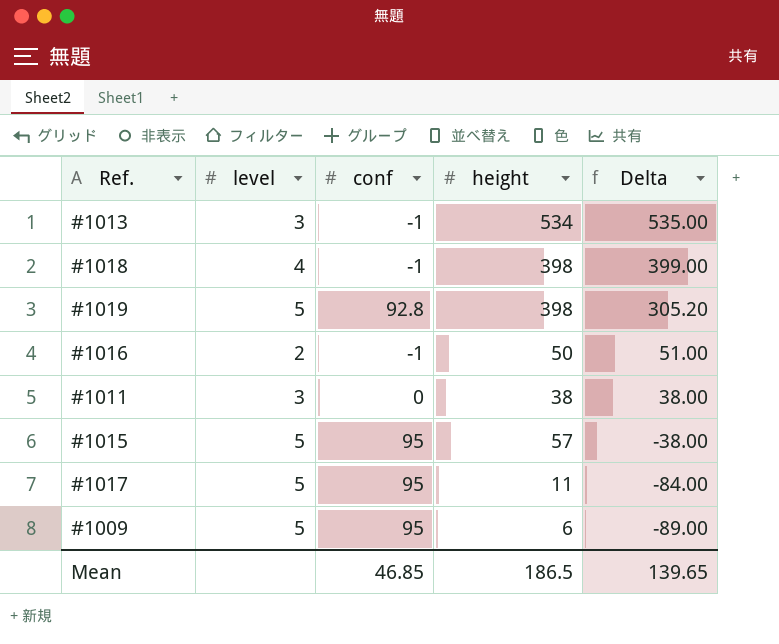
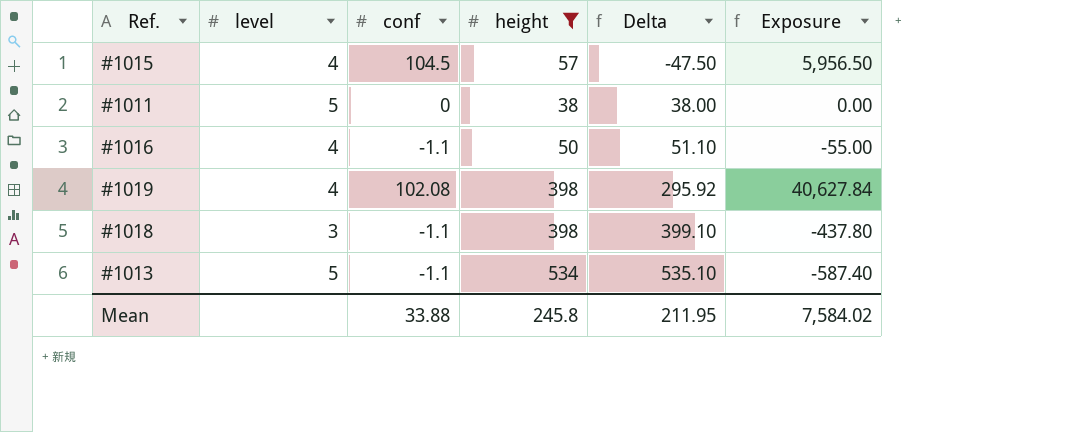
filter: none -> height >= 38
row order: Delta descending -> Delta ascending
column Exposure | formula: none -> [conf] * [height]
#1015 | level: 5 -> 4
#1015 | conf: 95 -> 104.5
#1015 | Delta: -38.00 -> -47.50
#1011 | level: 3 -> 5
#1016 | level: 2 -> 4
#1016 | conf: -1 -> -1.1
#1016 | Delta: 51.00 -> 51.10
#1019 | level: 5 -> 4
#1019 | conf: 92.8 -> 102.08
#1019 | Delta: 305.20 -> 295.92
#1018 | level: 4 -> 3
#1018 | conf: -1 -> -1.1
#1018 | Delta: 399.00 -> 399.10
#1013 | level: 3 -> 5
#1013 | conf: -1 -> -1.1
#1013 | Delta: 535.00 -> 535.10
Mean | conf: 46.85 -> 33.88
Mean | height: 186.5 -> 245.8
Mean | Delta: 139.65 -> 211.95

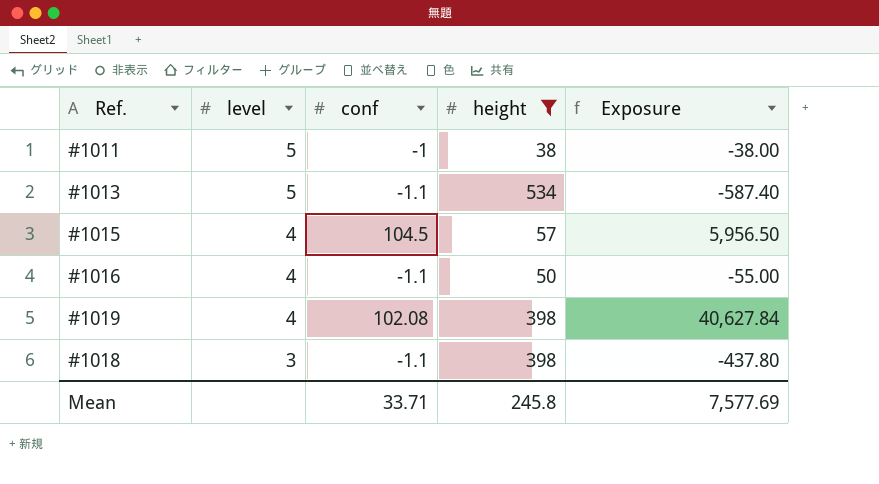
row order: Delta ascending -> level descending
column Delta | formula: [height] - [conf] -> none
#1011 | conf: 0 -> -1
#1011 | Exposure: 0.00 -> -38.00
Mean | conf: 33.88 -> 33.71
Mean | Exposure: 7,584.02 -> 7,577.69

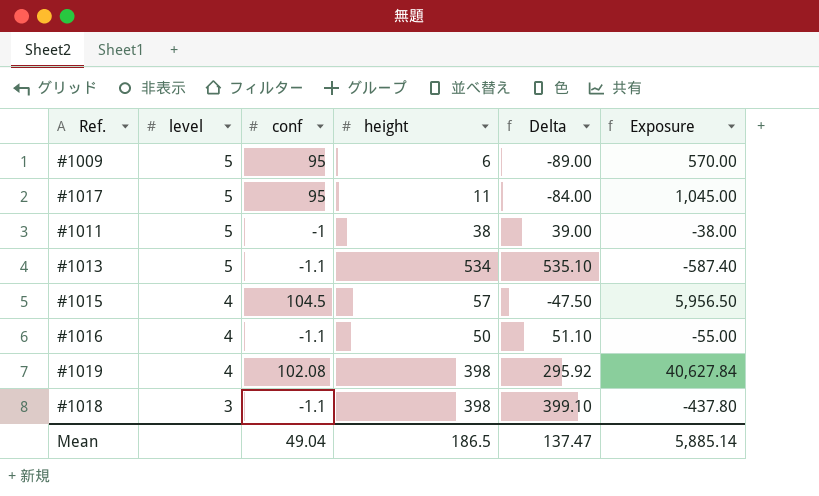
filter: height >= 38 -> none
column Delta | formula: none -> [height] - [conf]
Mean | conf: 33.71 -> 49.04
Mean | height: 245.8 -> 186.5
Mean | Exposure: 7,577.69 -> 5,885.14

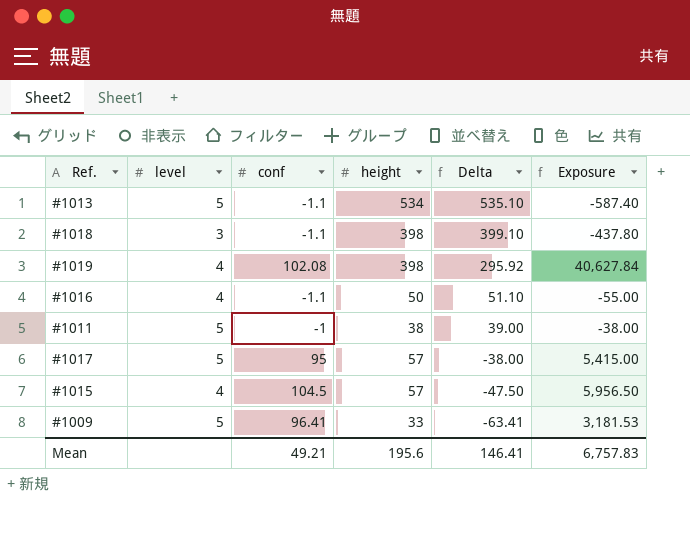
row order: level descending -> Delta descending
#1017 | height: 11 -> 57
#1017 | Delta: -84.00 -> -38.00
#1017 | Exposure: 1,045.00 -> 5,415.00
#1009 | conf: 95 -> 96.41
#1009 | height: 6 -> 33
#1009 | Delta: -89.00 -> -63.41
#1009 | Exposure: 570.00 -> 3,181.53
Mean | conf: 49.04 -> 49.21
Mean | height: 186.5 -> 195.6
Mean | Delta: 137.47 -> 146.41
Mean | Exposure: 5,885.14 -> 6,757.83

